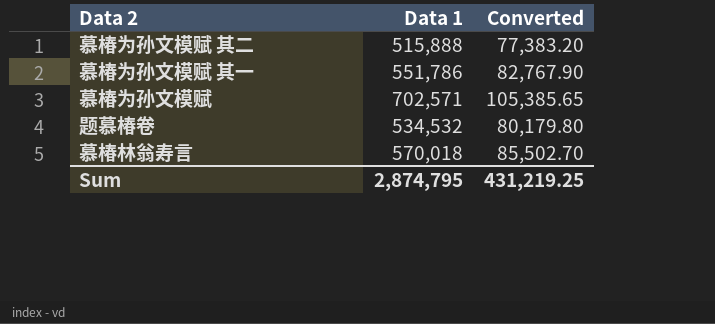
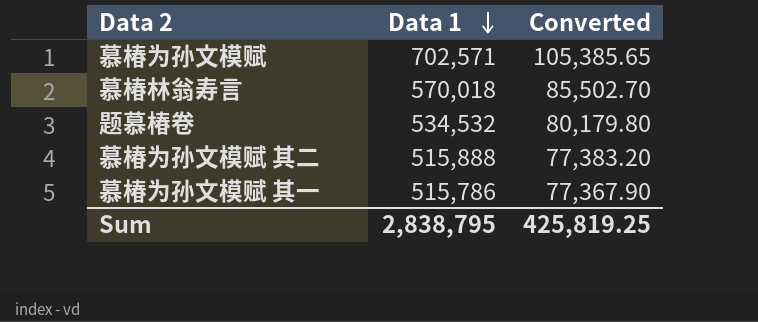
row order: none -> Data 1 descending
慕椿为孙文模赋 其一 | Data 1: 551,786 -> 515,786
慕椿为孙文模赋 其一 | Converted: 82,767.90 -> 77,367.90
Sum | Data 1: 2,874,795 -> 2,838,795
Sum | Converted: 431,219.25 -> 425,819.25

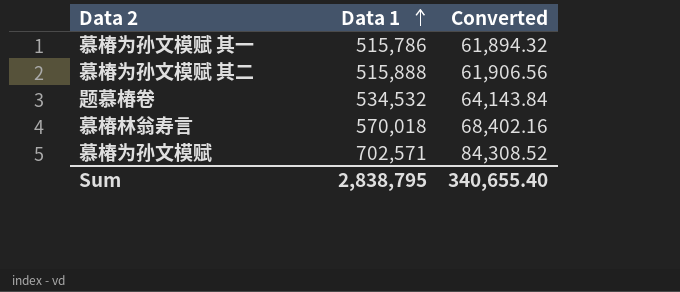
row order: Data 1 descending -> Data 1 ascending
column Converted | formula: [Data 1] * 0.15 -> [Data 1] * 0.12
Sum | Converted: 425,819.25 -> 340,655.40

